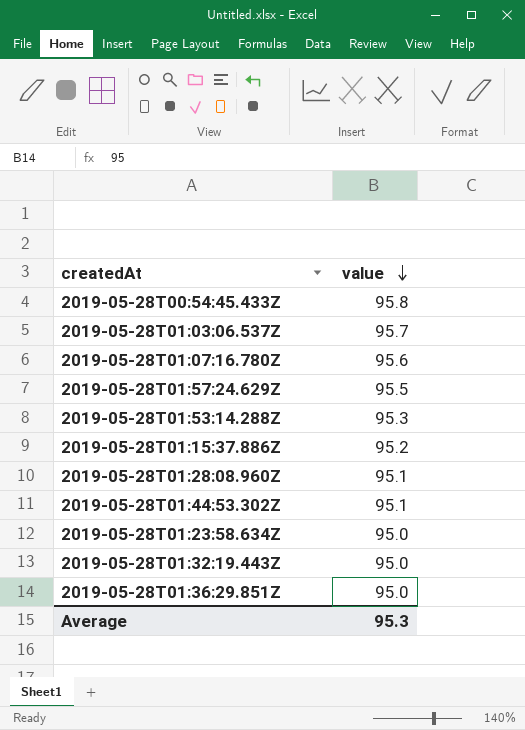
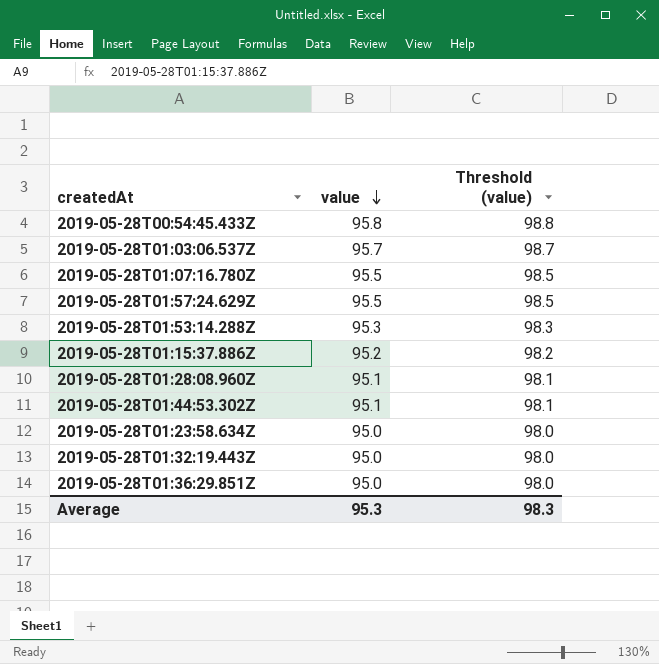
column Threshold (value) | formula: none -> [value] + 3
2019-05-28T01:07:16.780Z | value: 95.6 -> 95.5

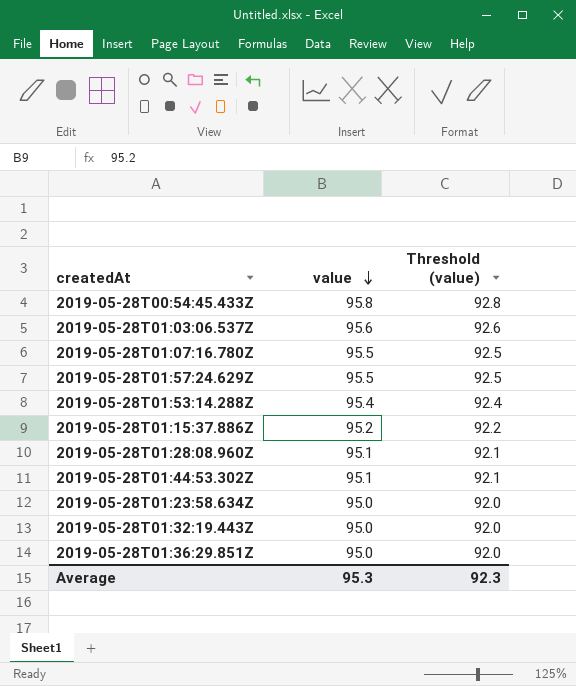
column Threshold (value) | formula: [value] + 3 -> [value] - 3
2019-05-28T01:03:06.537Z | value: 95.7 -> 95.6
2019-05-28T01:53:14.288Z | value: 95.3 -> 95.4
Average | Threshold (value): 98.3 -> 92.3

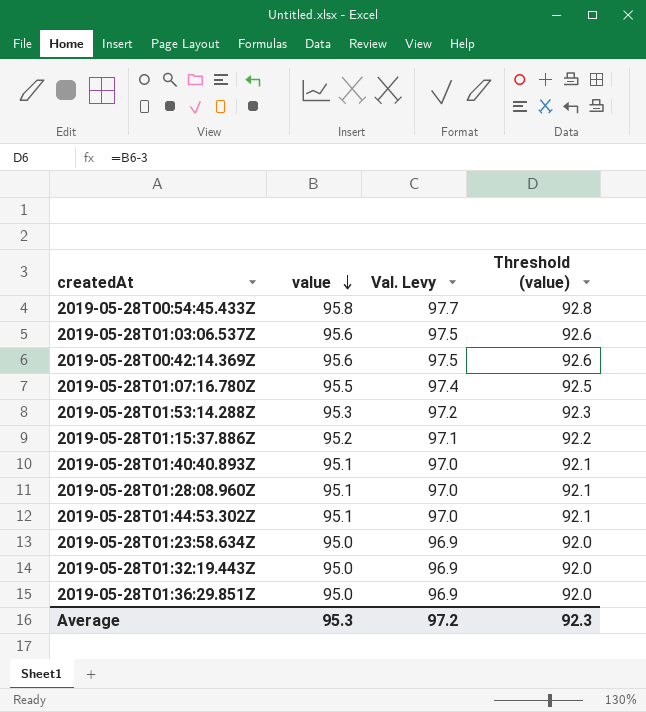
column Val. Levy | formula: none -> [value] * 1.02
row 2019-05-28T01:57:24.629Z: 95.5 | 92.5 -> none
row 2019-05-28T00:42:14.369Z: none -> 95.6 | 97.5 | 92.6
2019-05-28T01:53:14.288Z | value: 95.4 -> 95.3
2019-05-28T01:53:14.288Z | Threshold (value): 92.4 -> 92.3
row 2019-05-28T01:40:40.893Z: none -> 95.1 | 97.0 | 92.1

